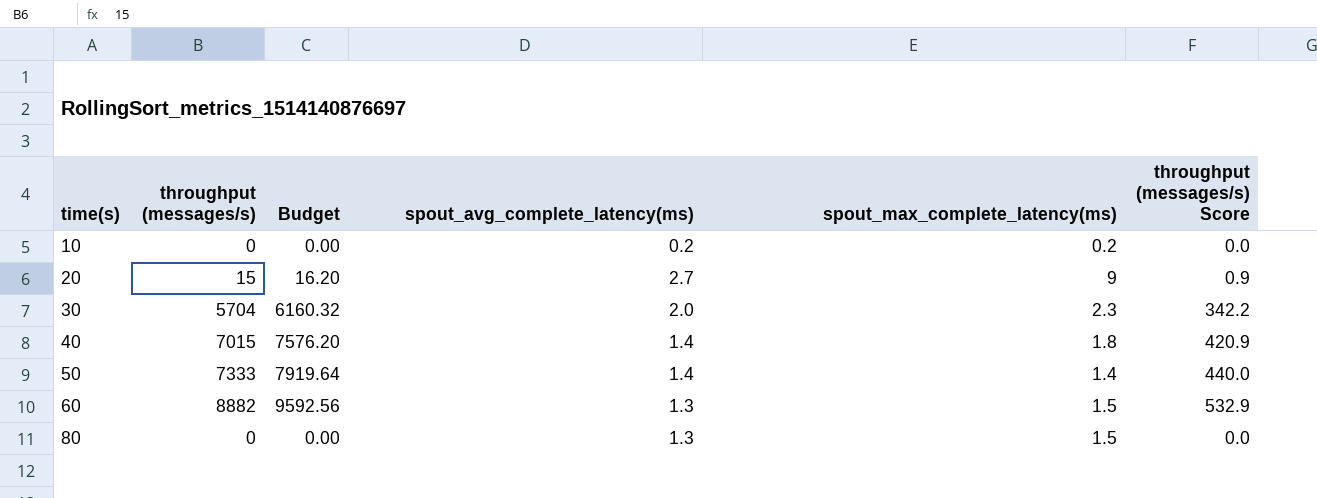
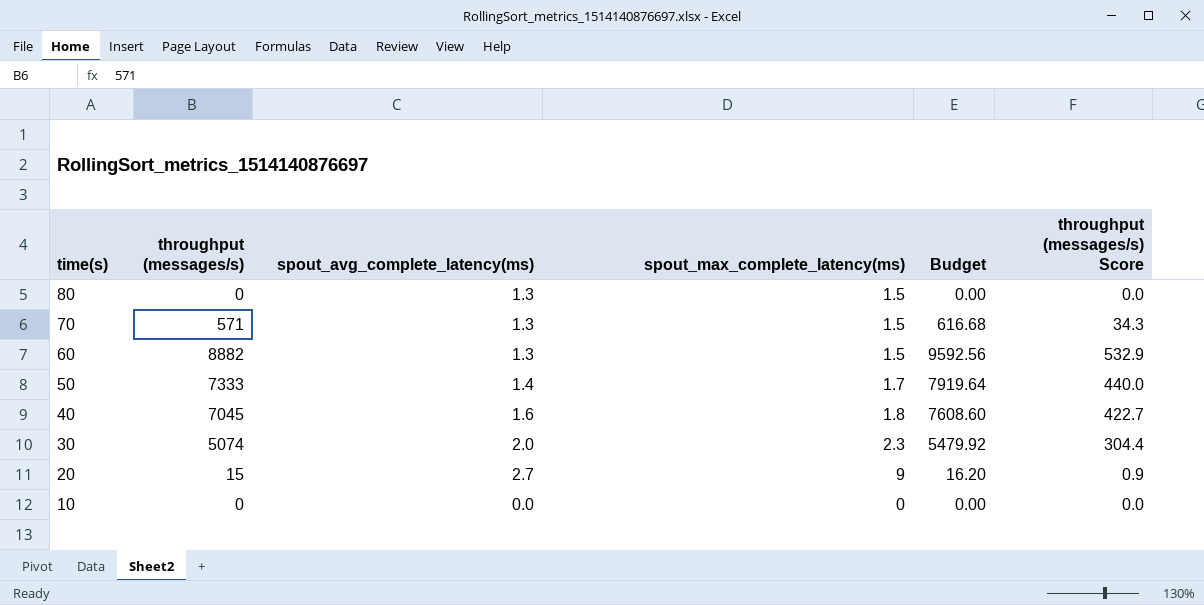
row order: time(s) ascending -> time(s) descending
column Budget | position: 3 -> 5
row 70: none -> 571 | 1.3 | 1.5 | 616.68 | 34.3
50 | spout_max_complete_latency(ms): 1.4 -> 1.7
40 | throughput (messages/s): 7015 -> 7045
40 | spout_avg_complete_latency(ms): 1.4 -> 1.6
40 | Budget: 7576.20 -> 7608.60
40 | throughput (messages/s) Score: 420.9 -> 422.7
30 | throughput (messages/s): 5704 -> 5074
30 | Budget: 6160.32 -> 5479.92
30 | throughput (messages/s) Score: 342.2 -> 304.4
10 | spout_avg_complete_latency(ms): 0.2 -> 0.0
10 | spout_max_complete_latency(ms): 0.2 -> 0

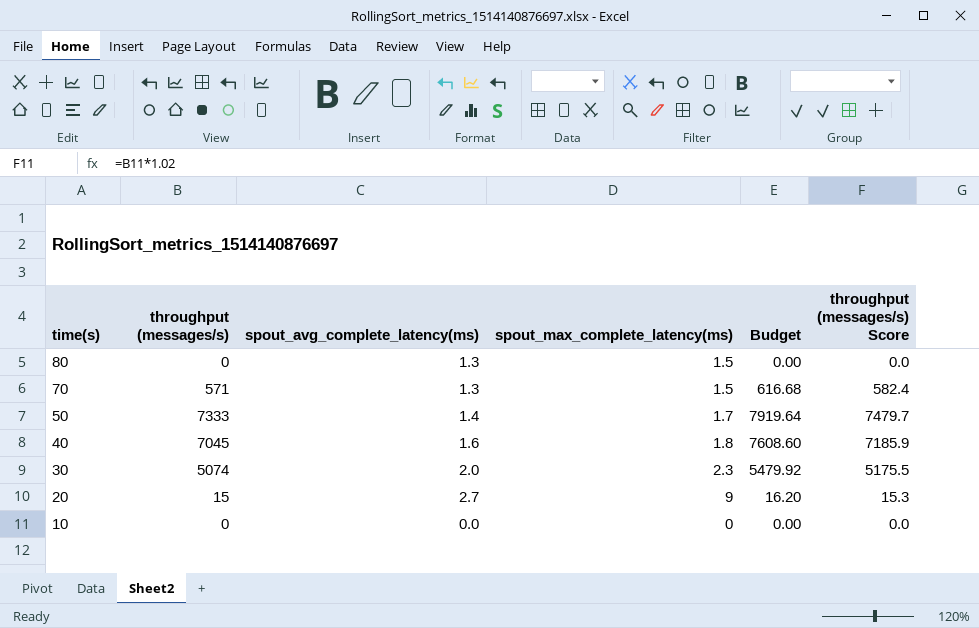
column throughput (messages/s) Score | formula: [throughput (messages/s)] * 0.06 -> [throughput (messages/s)] * 1.02
row 60: 8882 | 1.3 | 1.5 | 9592.56 | 532.9 -> none

